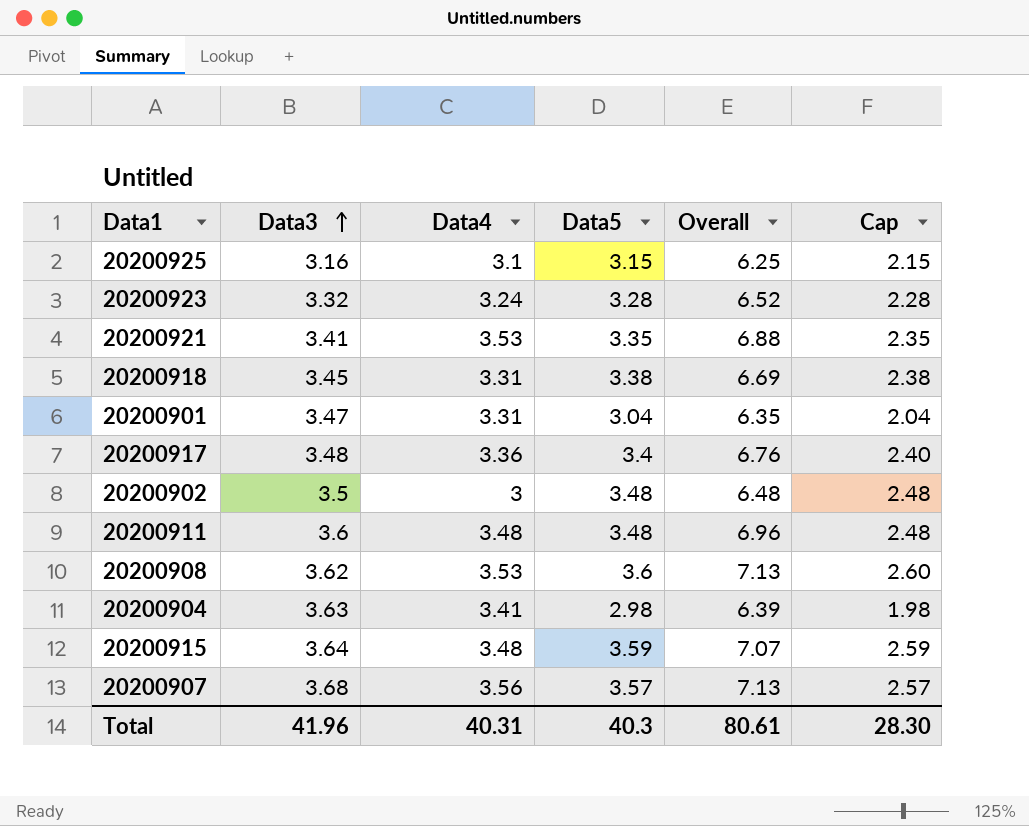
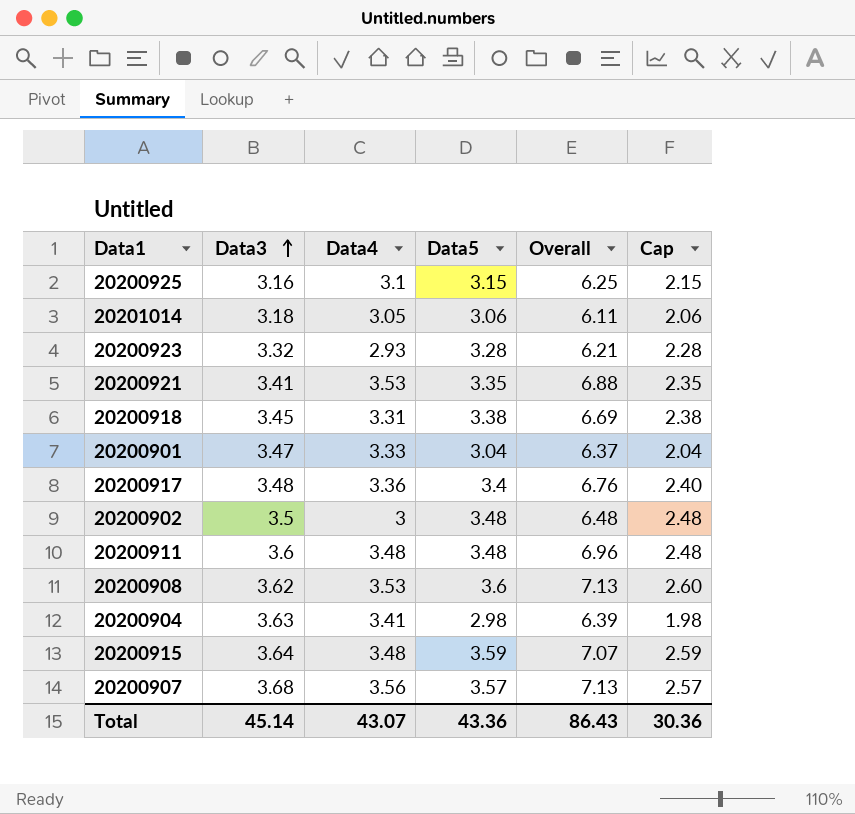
row 20201014: none -> 3.18 | 3.05 | 3.06 | 6.11 | 2.06
20200923 | Data4: 3.24 -> 2.93
20200923 | Overall: 6.52 -> 6.21
20200901 | Data4: 3.31 -> 3.33
20200901 | Overall: 6.35 -> 6.37
Total | Data3: 41.96 -> 45.14
Total | Data4: 40.31 -> 43.07
Total | Data5: 40.3 -> 43.36
Total | Overall: 80.61 -> 86.43
Total | Cap: 28.30 -> 30.36

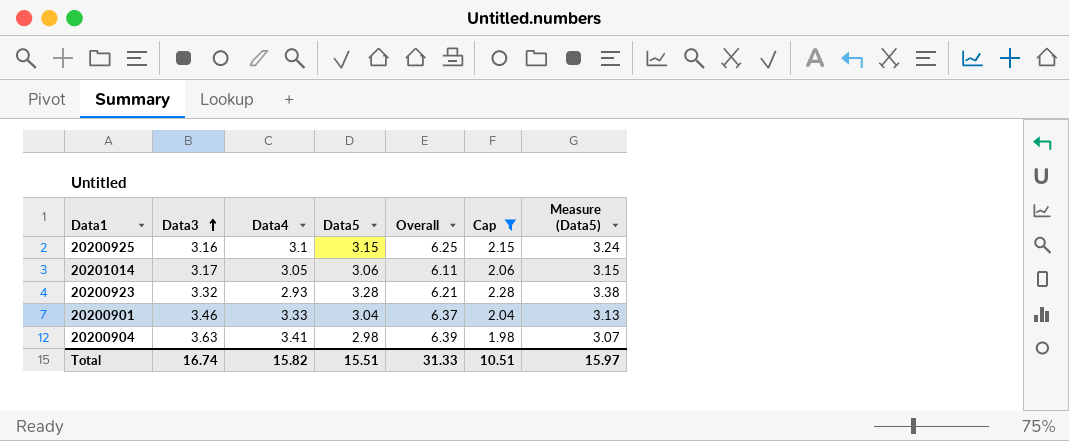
filter: none -> Cap <= 2.28
column Measure (Data5) | formula: none -> [Data5] * 1.03
20201014 | Data3: 3.18 -> 3.17
20200901 | Data3: 3.47 -> 3.46
Total | Data3: 45.14 -> 16.74
Total | Data4: 43.07 -> 15.82
Total | Data5: 43.36 -> 15.51
Total | Overall: 86.43 -> 31.33
Total | Cap: 30.36 -> 10.51

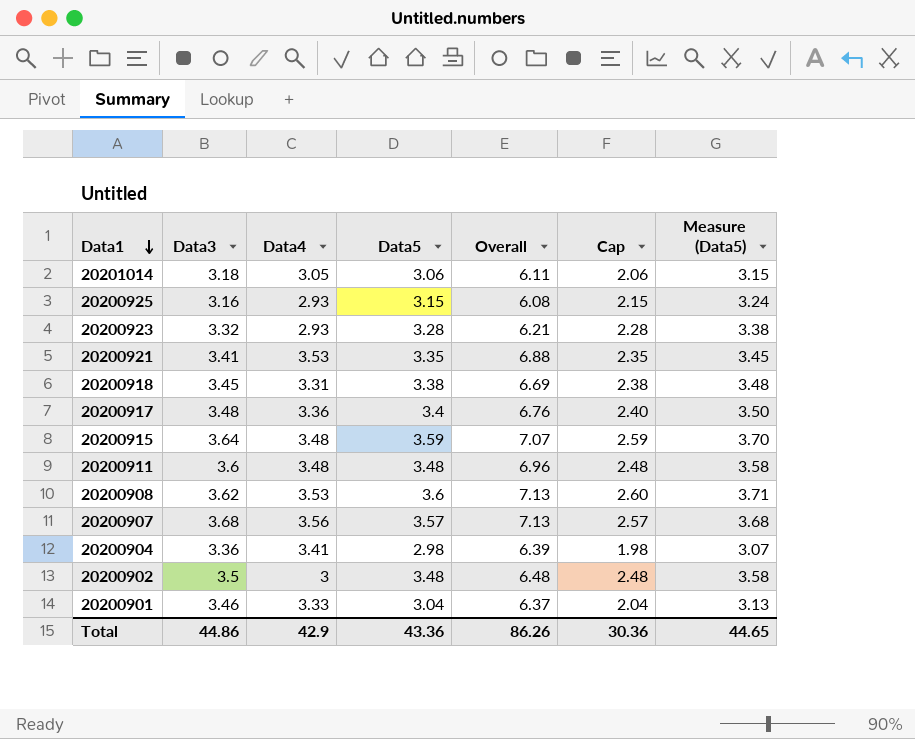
filter: Cap <= 2.28 -> none
row order: Data3 ascending -> Data1 descending
20201014 | Data3: 3.17 -> 3.18
20200925 | Data4: 3.1 -> 2.93
20200925 | Overall: 6.25 -> 6.08
20200904 | Data3: 3.63 -> 3.36
Total | Data3: 16.74 -> 44.86
Total | Data4: 15.82 -> 42.9
Total | Data5: 15.51 -> 43.36
Total | Overall: 31.33 -> 86.26
Total | Cap: 10.51 -> 30.36
Total | Measure (Data5): 15.97 -> 44.65

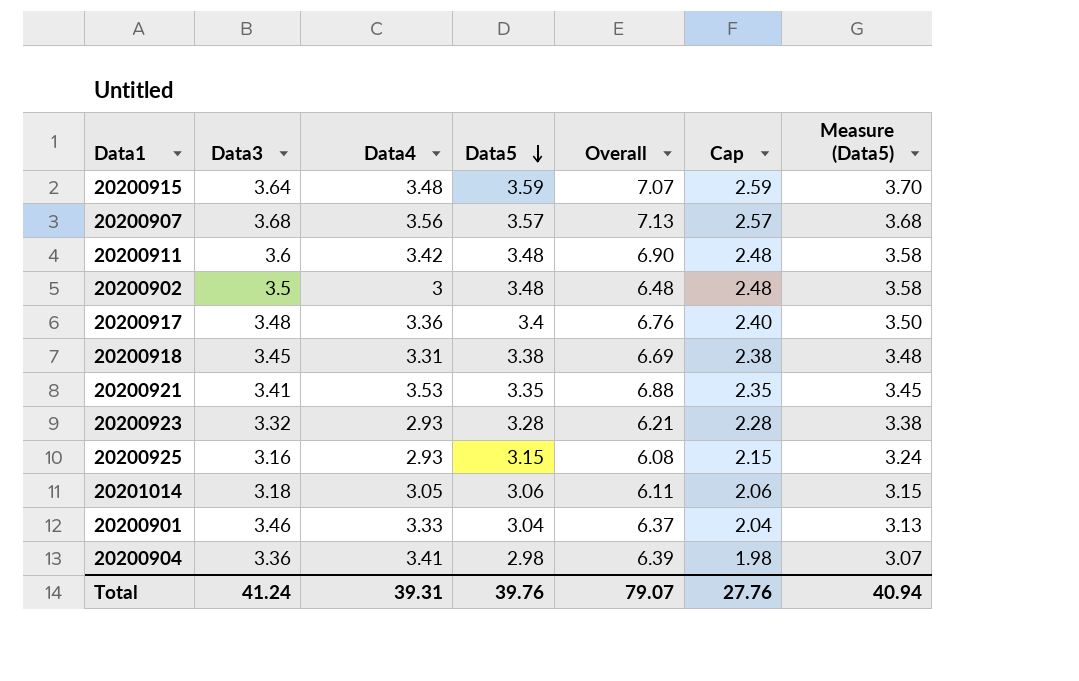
row order: Data1 descending -> Data5 descending
row 20200908: 3.62 | 3.53 | 3.6 | 7.13 | 2.60 | 3.71 -> none
20200911 | Data4: 3.48 -> 3.42
20200911 | Overall: 6.96 -> 6.90
Total | Data3: 44.86 -> 41.24
Total | Data4: 42.9 -> 39.31
Total | Data5: 43.36 -> 39.76
Total | Overall: 86.26 -> 79.07
Total | Cap: 30.36 -> 27.76
Total | Measure (Data5): 44.65 -> 40.94

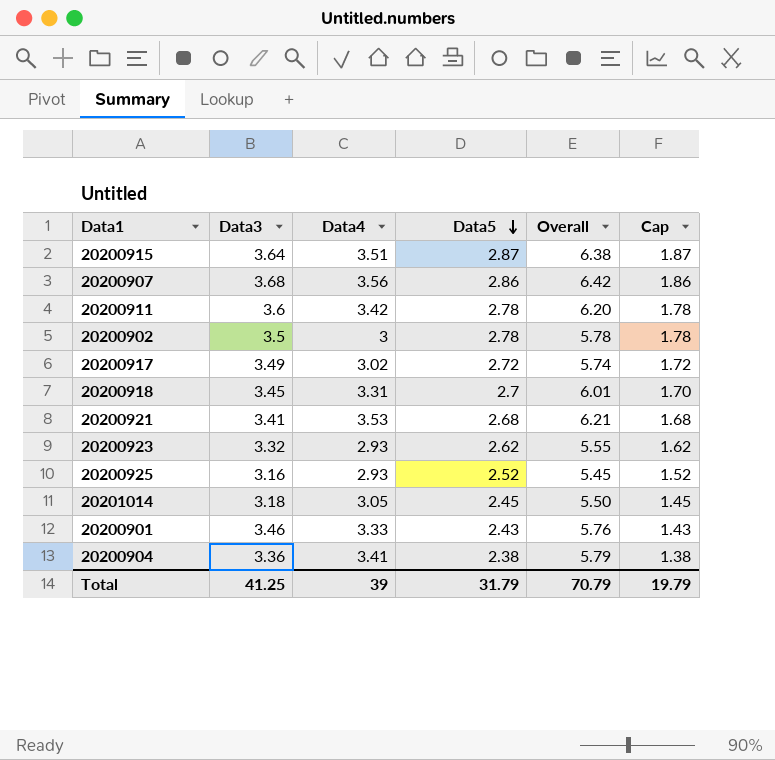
column Measure (Data5) | formula: [Data5] * 1.03 -> none
20200915 | Data4: 3.48 -> 3.51
20200915 | Data5: 3.59 -> 2.87
20200915 | Overall: 7.07 -> 6.38
20200915 | Cap: 2.59 -> 1.87
20200907 | Data5: 3.57 -> 2.86
20200907 | Overall: 7.13 -> 6.42
20200907 | Cap: 2.57 -> 1.86
20200911 | Data5: 3.48 -> 2.78
20200911 | Overall: 6.90 -> 6.20
20200911 | Cap: 2.48 -> 1.78
20200902 | Data5: 3.48 -> 2.78
20200902 | Overall: 6.48 -> 5.78
20200902 | Cap: 2.48 -> 1.78
20200917 | Data3: 3.48 -> 3.49
20200917 | Data4: 3.36 -> 3.02
20200917 | Data5: 3.4 -> 2.72
20200917 | Overall: 6.76 -> 5.74
20200917 | Cap: 2.40 -> 1.72
20200918 | Data5: 3.38 -> 2.7
20200918 | Overall: 6.69 -> 6.01
20200918 | Cap: 2.38 -> 1.70
20200921 | Data5: 3.35 -> 2.68
20200921 | Overall: 6.88 -> 6.21
20200921 | Cap: 2.35 -> 1.68
20200923 | Data5: 3.28 -> 2.62
20200923 | Overall: 6.21 -> 5.55
20200923 | Cap: 2.28 -> 1.62
20200925 | Data5: 3.15 -> 2.52
20200925 | Overall: 6.08 -> 5.45
20200925 | Cap: 2.15 -> 1.52
20201014 | Data5: 3.06 -> 2.45
20201014 | Overall: 6.11 -> 5.50
20201014 | Cap: 2.06 -> 1.45
20200901 | Data5: 3.04 -> 2.43
20200901 | Overall: 6.37 -> 5.76
20200901 | Cap: 2.04 -> 1.43
20200904 | Data5: 2.98 -> 2.38
20200904 | Overall: 6.39 -> 5.79
20200904 | Cap: 1.98 -> 1.38
Total | Data3: 41.24 -> 41.25
Total | Data4: 39.31 -> 39
Total | Data5: 39.76 -> 31.79
Total | Overall: 79.07 -> 70.79
Total | Cap: 27.76 -> 19.79

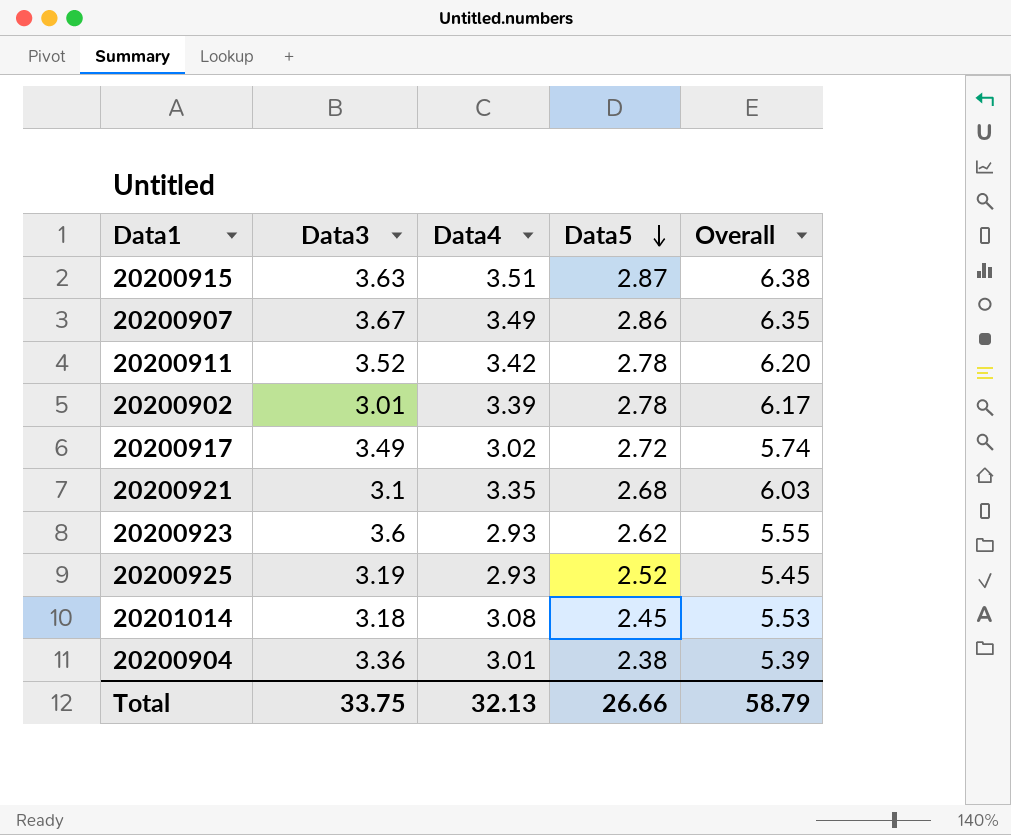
column Cap | formula: [Data5] - 1 -> none
row 20200918: 3.45 | 3.31 | 2.7 | 6.01 | 1.70 -> none
row 20200901: 3.46 | 3.33 | 2.43 | 5.76 | 1.43 -> none
20200915 | Data3: 3.64 -> 3.63
20200907 | Data3: 3.68 -> 3.67
20200907 | Data4: 3.56 -> 3.49
20200907 | Overall: 6.42 -> 6.35
20200911 | Data3: 3.6 -> 3.52
20200902 | Data3: 3.5 -> 3.01
20200902 | Data4: 3 -> 3.39
20200902 | Overall: 5.78 -> 6.17
20200921 | Data3: 3.41 -> 3.1
20200921 | Data4: 3.53 -> 3.35
20200921 | Overall: 6.21 -> 6.03
20200923 | Data3: 3.32 -> 3.6
20200925 | Data3: 3.16 -> 3.19
20201014 | Data4: 3.05 -> 3.08
20201014 | Overall: 5.50 -> 5.53
20200904 | Data4: 3.41 -> 3.01
20200904 | Overall: 5.79 -> 5.39
Total | Data3: 41.25 -> 33.75
Total | Data4: 39 -> 32.13
Total | Data5: 31.79 -> 26.66
Total | Overall: 70.79 -> 58.79

